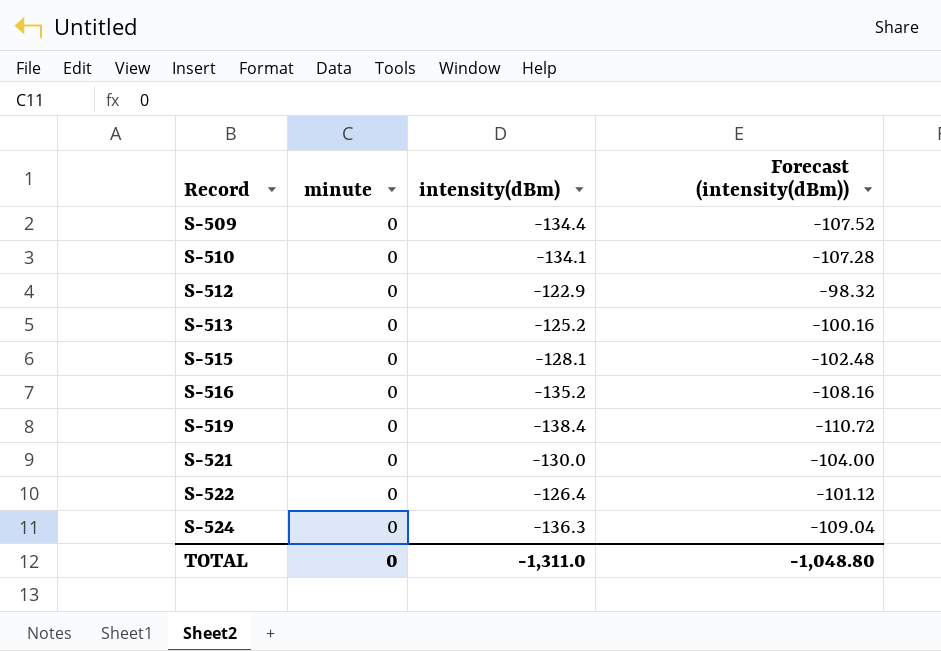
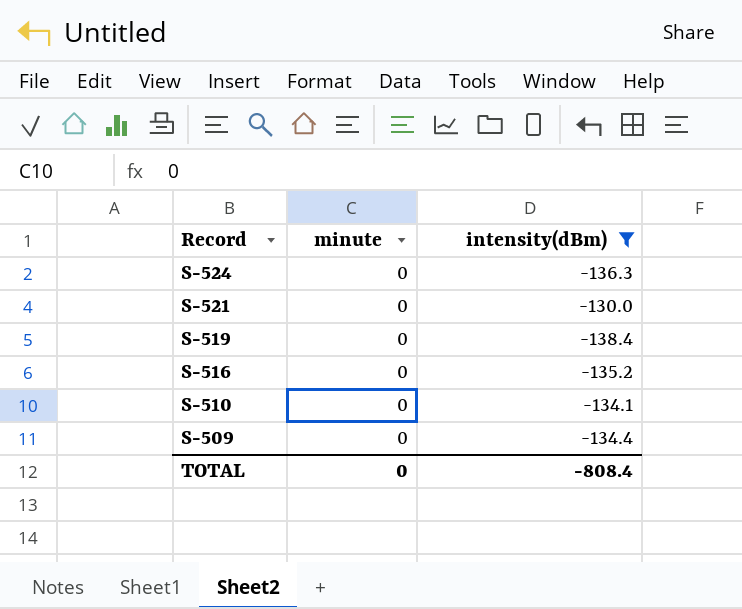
filter: none -> intensity(dBm) <= -130.0
row order: Record ascending -> Record descending
column Forecast (intensity(dBm)) | formula: [intensity(dBm)] * 0.8 -> none
TOTAL | intensity(dBm): -1,311.0 -> -808.4

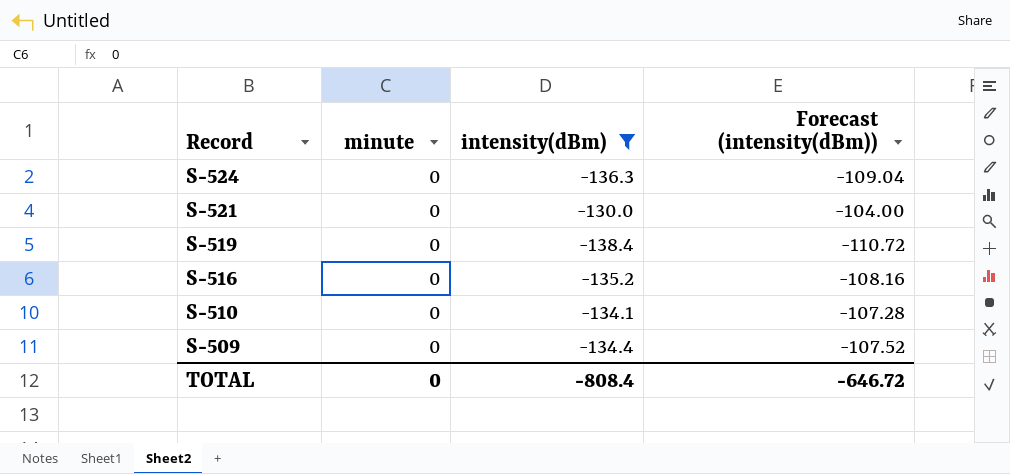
column Forecast (intensity(dBm)) | formula: none -> [intensity(dBm)] * 0.8

